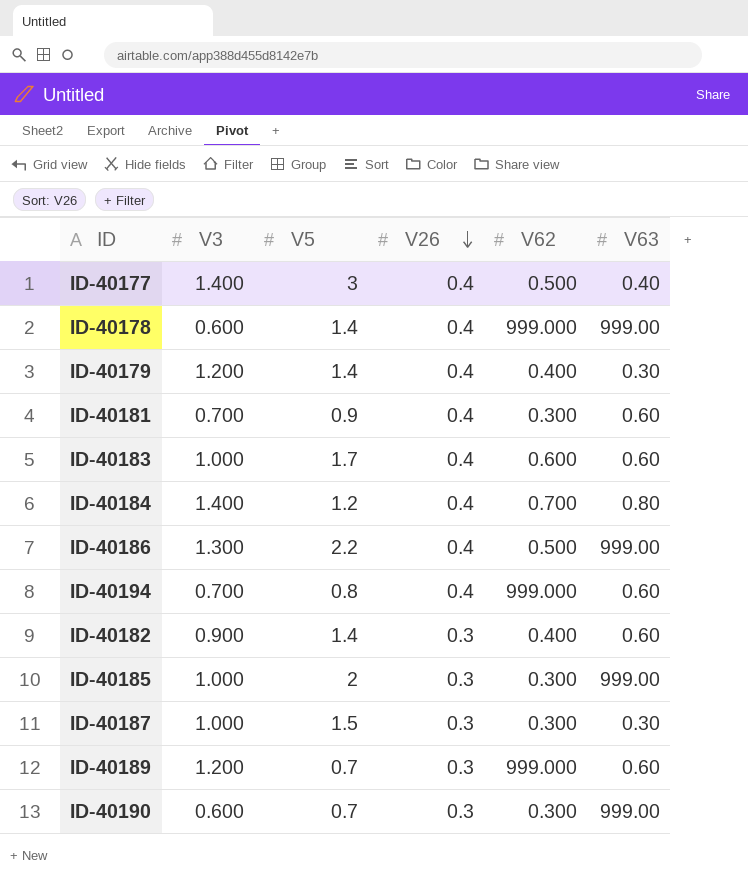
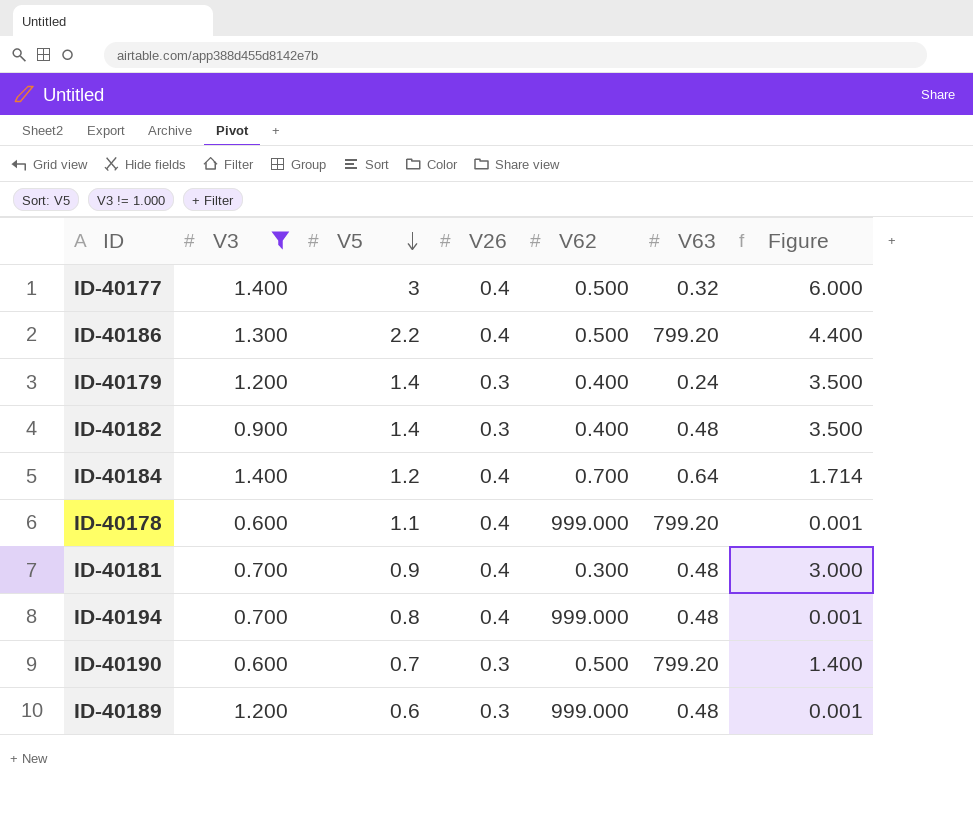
filter: none -> V3 != 1.000
row order: V26 descending -> V5 descending
column Figure | formula: none -> [V5] / [V62]
ID-40177 | V63: 0.40 -> 0.32
ID-40186 | V63: 999.00 -> 799.20
ID-40179 | V26: 0.4 -> 0.3
ID-40179 | V63: 0.30 -> 0.24
ID-40182 | V63: 0.60 -> 0.48
ID-40184 | V63: 0.80 -> 0.64
ID-40178 | V5: 1.4 -> 1.1
ID-40178 | V63: 999.00 -> 799.20
ID-40181 | V63: 0.60 -> 0.48
ID-40194 | V63: 0.60 -> 0.48
ID-40190 | V62: 0.300 -> 0.500
ID-40190 | V63: 999.00 -> 799.20
ID-40189 | V5: 0.7 -> 0.6
ID-40189 | V63: 0.60 -> 0.48

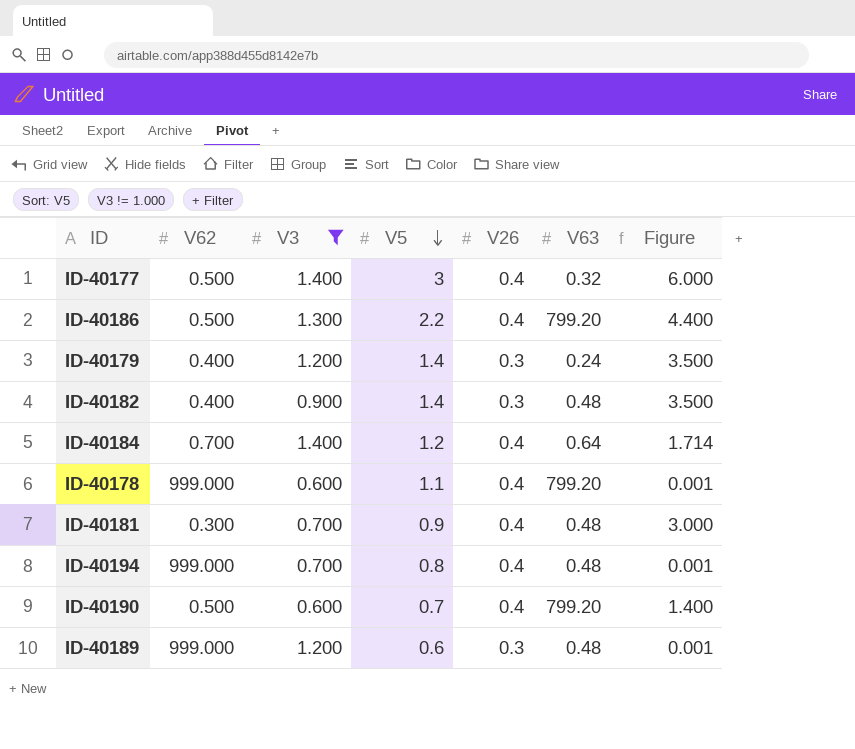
column V62 | position: 5 -> 2
ID-40190 | V26: 0.3 -> 0.4

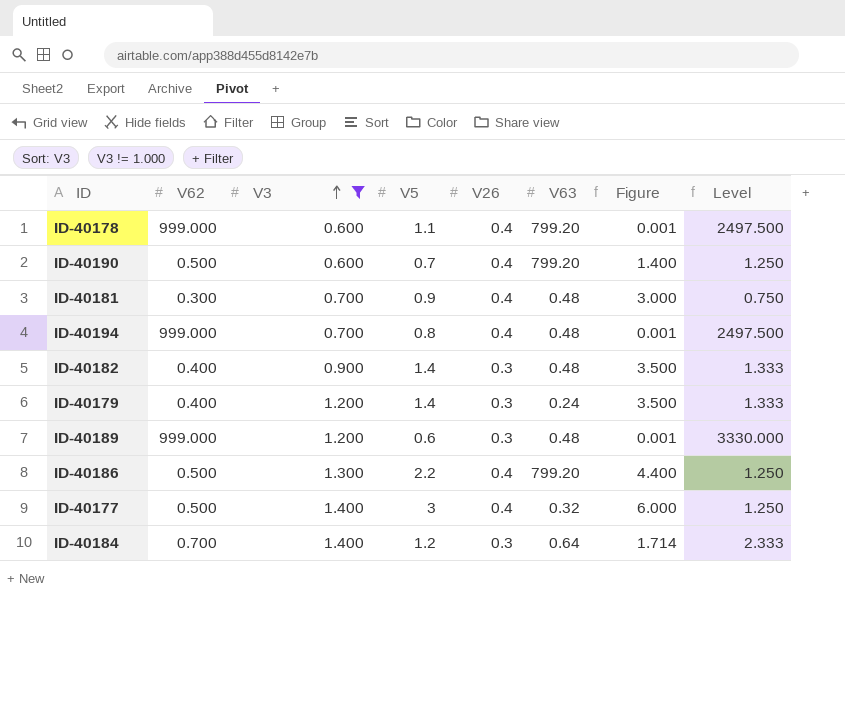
row order: V5 descending -> V3 ascending
column Level | formula: none -> [V62] / [V26]
ID-40184 | V26: 0.4 -> 0.3

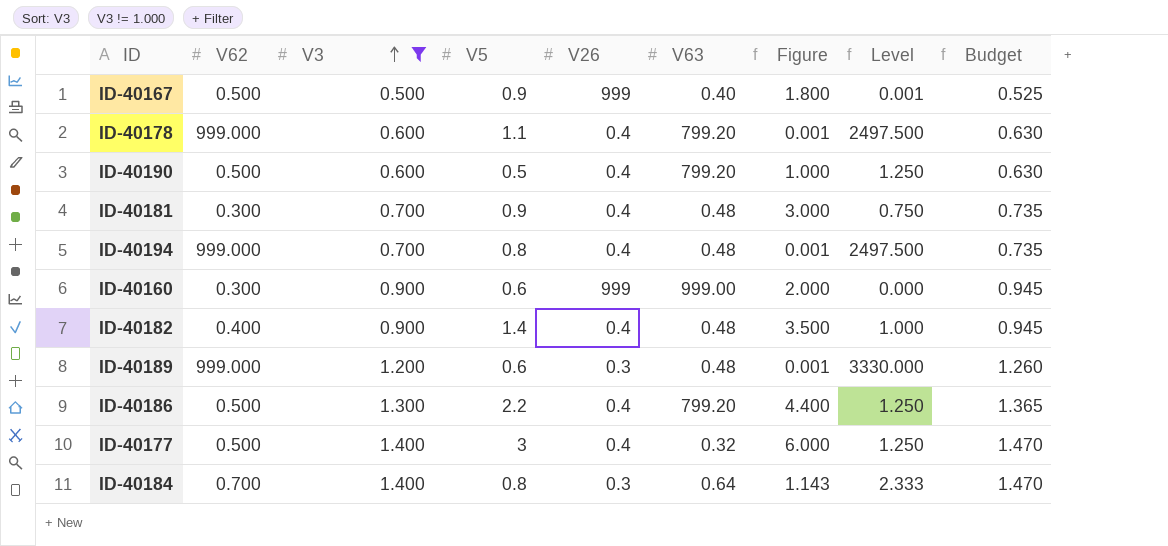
column Budget | formula: none -> [V3] * 1.05
row ID-40179: 0.400 | 1.200 | 1.4 | 0.3 | 0.24 | 3.500 | 1.333 -> none
row ID-40167: none -> 0.500 | 0.500 | 0.9 | 999 | 0.40 | 1.800 | 0.001 | 0.525
ID-40190 | V5: 0.7 -> 0.5
ID-40190 | Figure: 1.400 -> 1.000
row ID-40160: none -> 0.300 | 0.900 | 0.6 | 999 | 999.00 | 2.000 | 0.000 | 0.945
ID-40182 | V26: 0.3 -> 0.4
ID-40182 | Level: 1.333 -> 1.000
ID-40184 | V5: 1.2 -> 0.8
ID-40184 | Figure: 1.714 -> 1.143

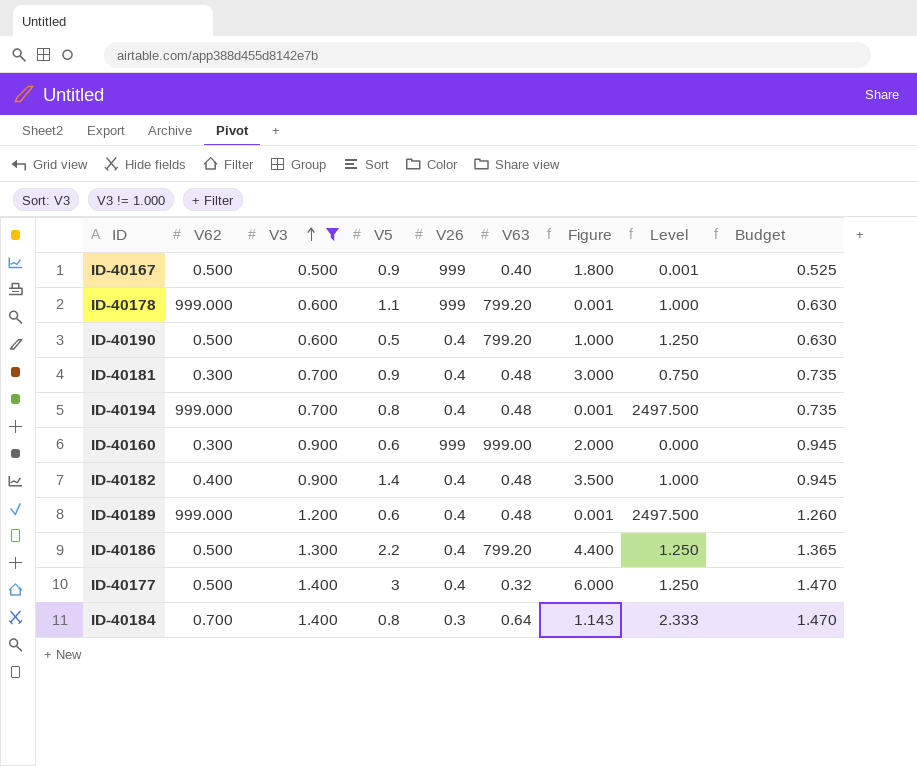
ID-40178 | V26: 0.4 -> 999
ID-40178 | Level: 2497.500 -> 1.000
ID-40189 | V26: 0.3 -> 0.4
ID-40189 | Level: 3330.000 -> 2497.500

